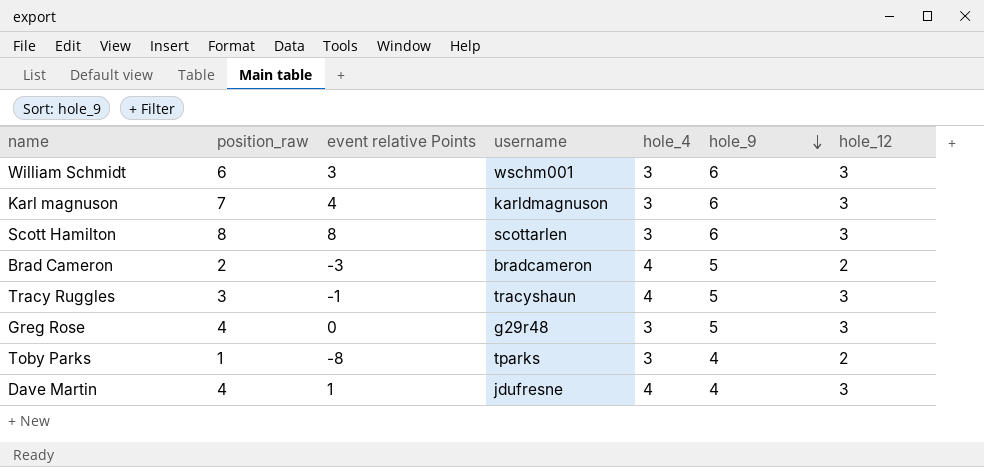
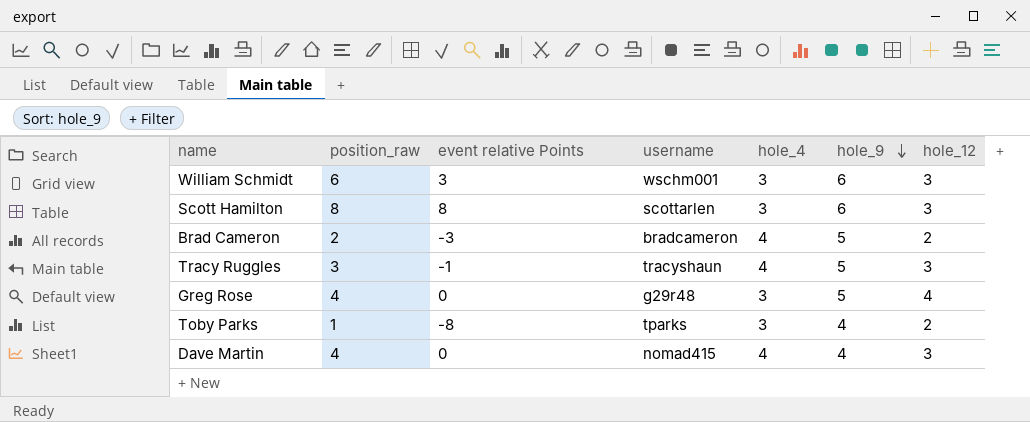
row Karl magnuson: 7 | 4 | karldmagnuson | 3 | 6 | 3 -> none
Greg Rose | hole_12: 3 -> 4
Dave Martin | event relative Points: 1 -> 0
Dave Martin | username: jdufresne -> nomad415

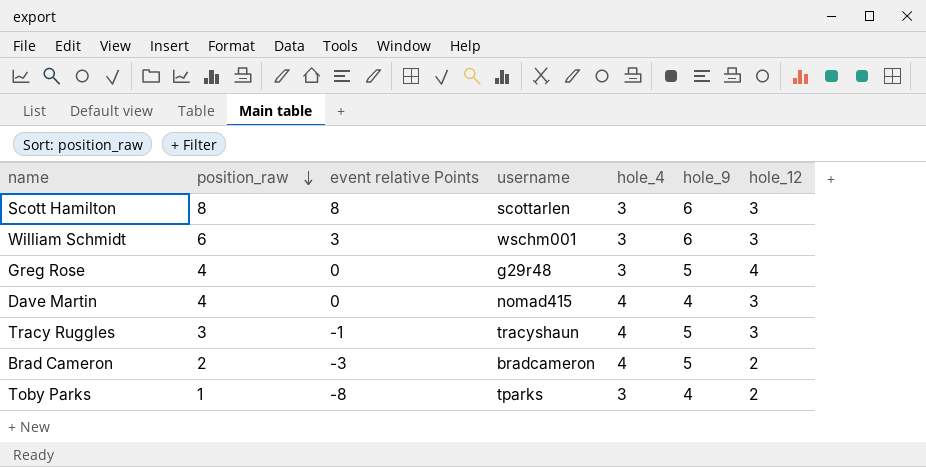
row order: hole_9 descending -> position_raw descending

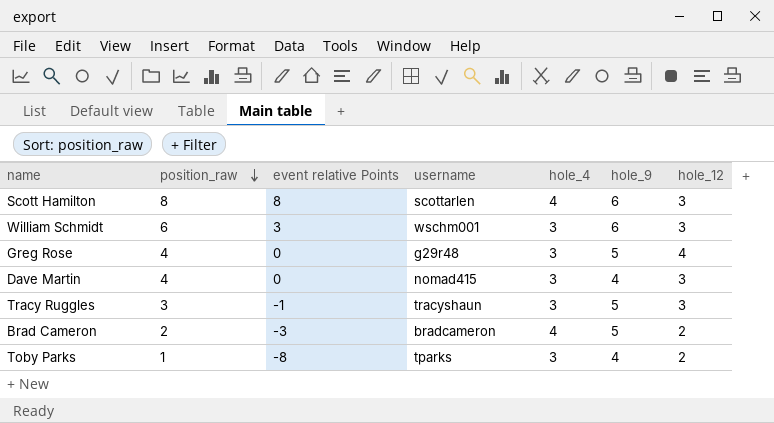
Scott Hamilton | hole_4: 3 -> 4
Dave Martin | hole_4: 4 -> 3
Tracy Ruggles | hole_4: 4 -> 3

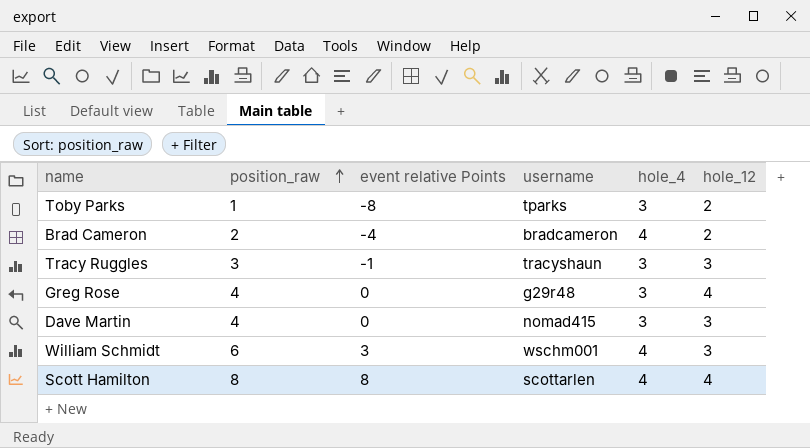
row order: position_raw descending -> position_raw ascending
column hole_9 | position: 6 -> none
Brad Cameron | event relative Points: -3 -> -4
William Schmidt | hole_4: 3 -> 4
Scott Hamilton | hole_12: 3 -> 4

